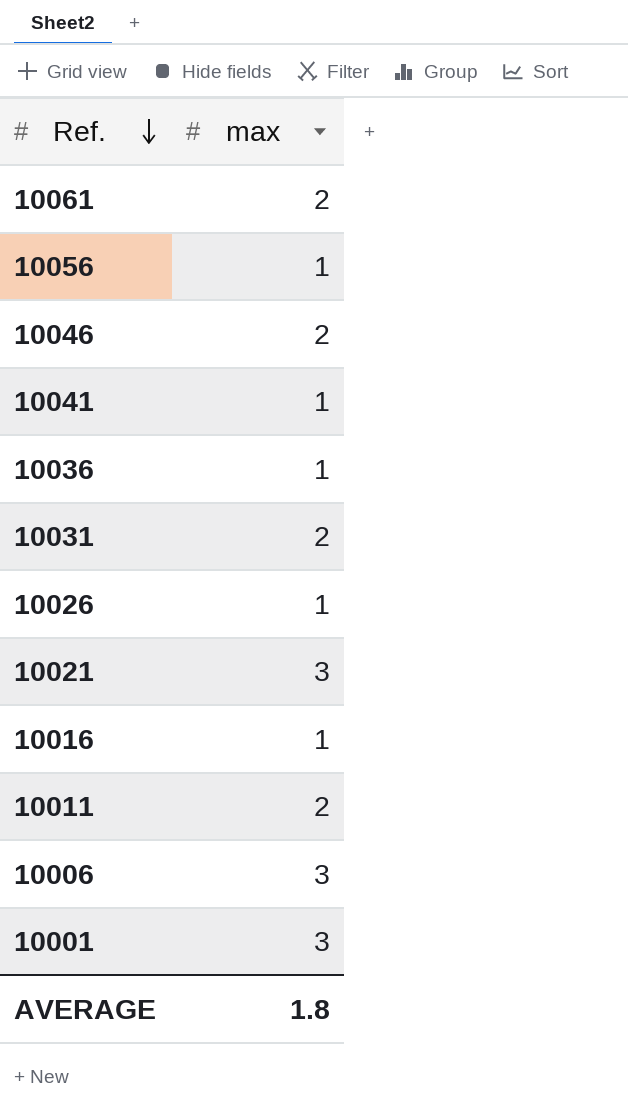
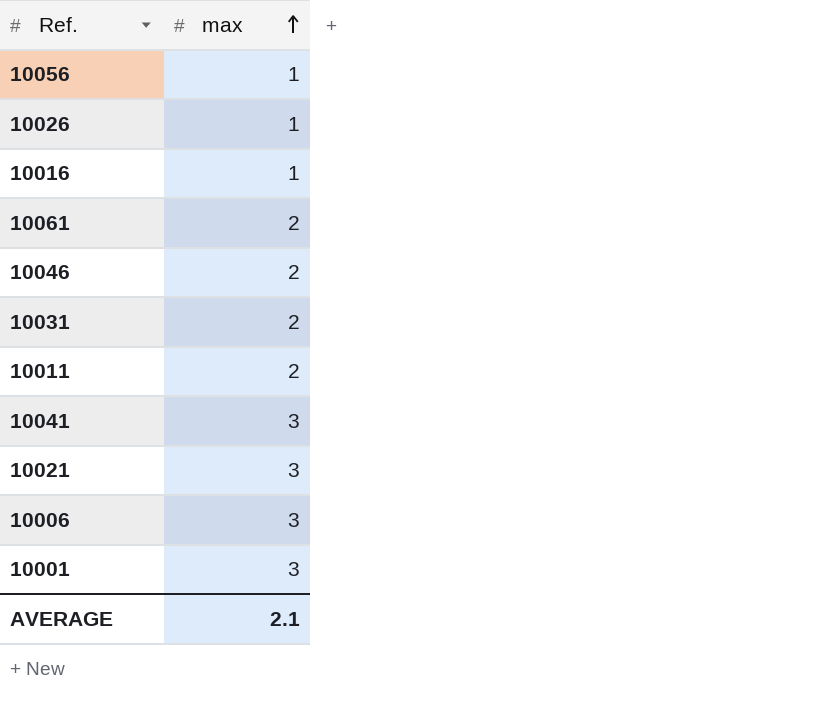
row order: Ref. descending -> max ascending
row 10036: 1 -> none
10041 | max: 1 -> 3
AVERAGE | max: 1.8 -> 2.1

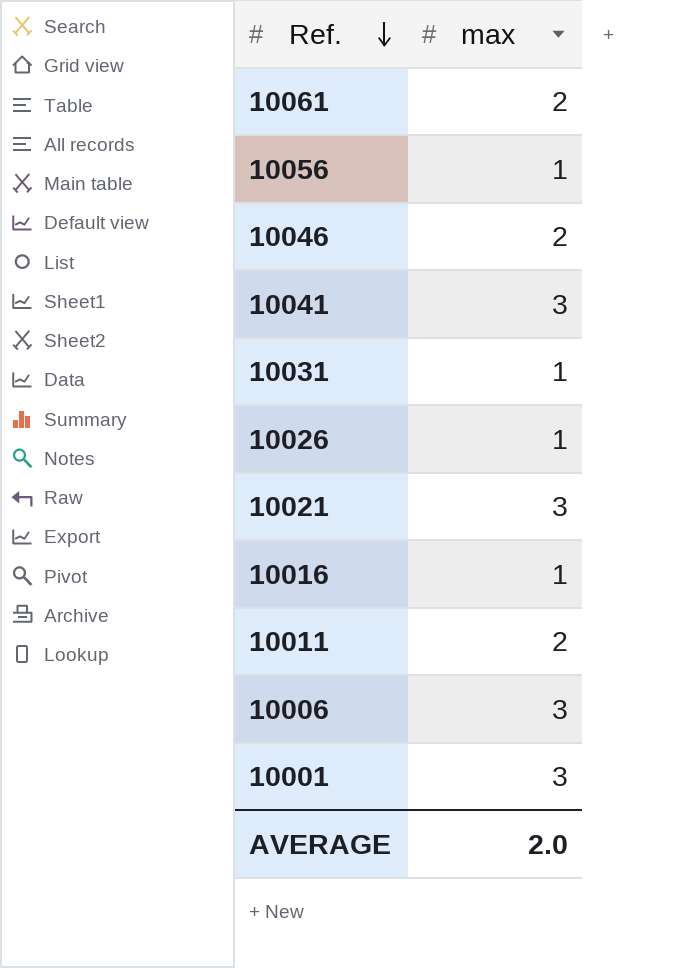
row order: max ascending -> Ref. descending
10031 | max: 2 -> 1
AVERAGE | max: 2.1 -> 2.0

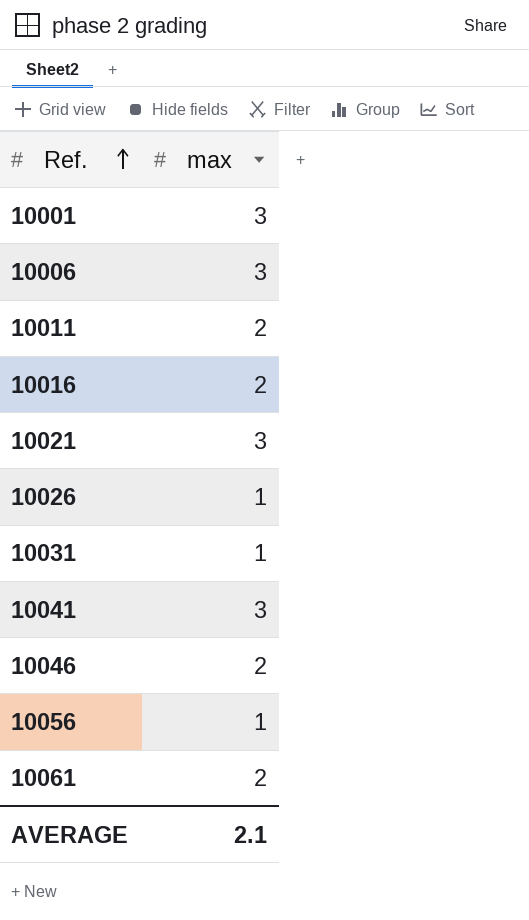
row order: Ref. descending -> Ref. ascending
10016 | max: 1 -> 2
AVERAGE | max: 2.0 -> 2.1

